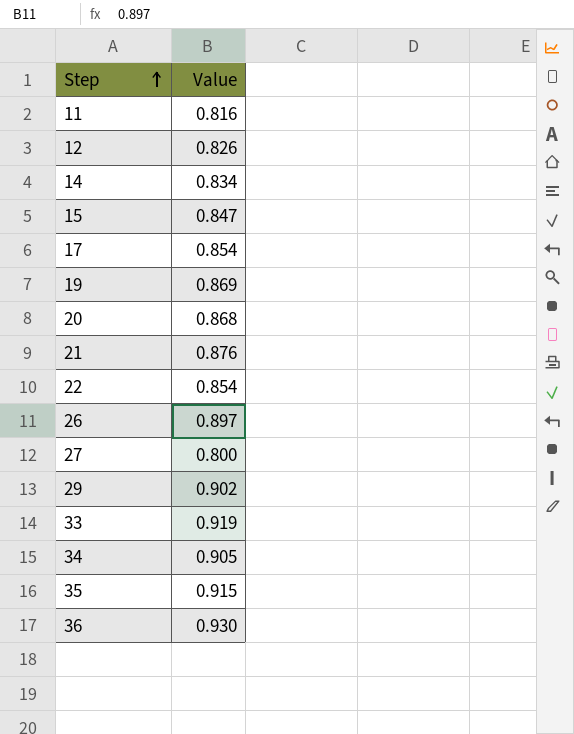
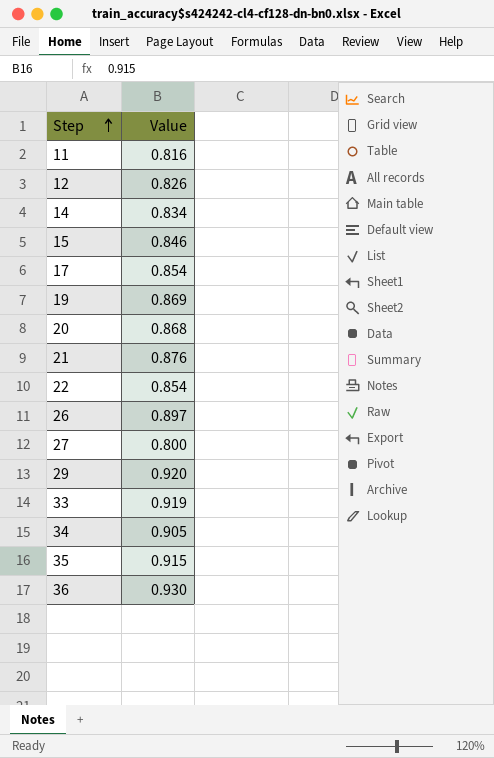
15 | Value: 0.847 -> 0.846
29 | Value: 0.902 -> 0.920

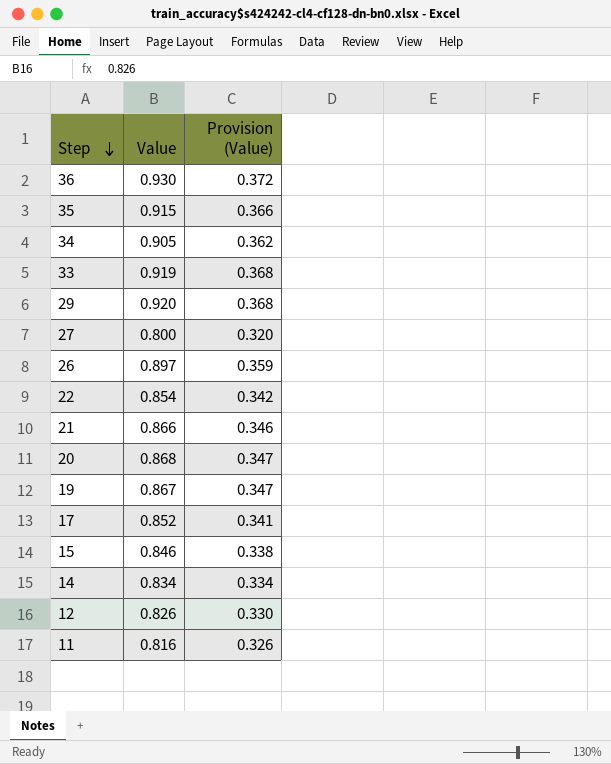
row order: Step ascending -> Step descending
column Provision (Value) | formula: none -> [Value] * 0.4
21 | Value: 0.876 -> 0.866
19 | Value: 0.869 -> 0.867
17 | Value: 0.854 -> 0.852

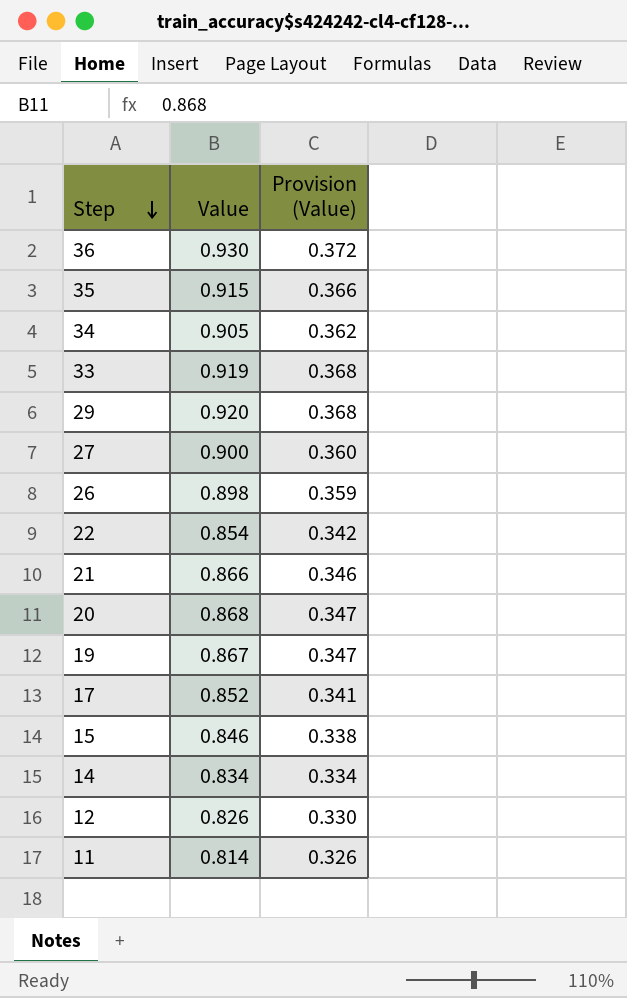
27 | Value: 0.800 -> 0.900
27 | Provision (Value): 0.320 -> 0.360
26 | Value: 0.897 -> 0.898
11 | Value: 0.816 -> 0.814

